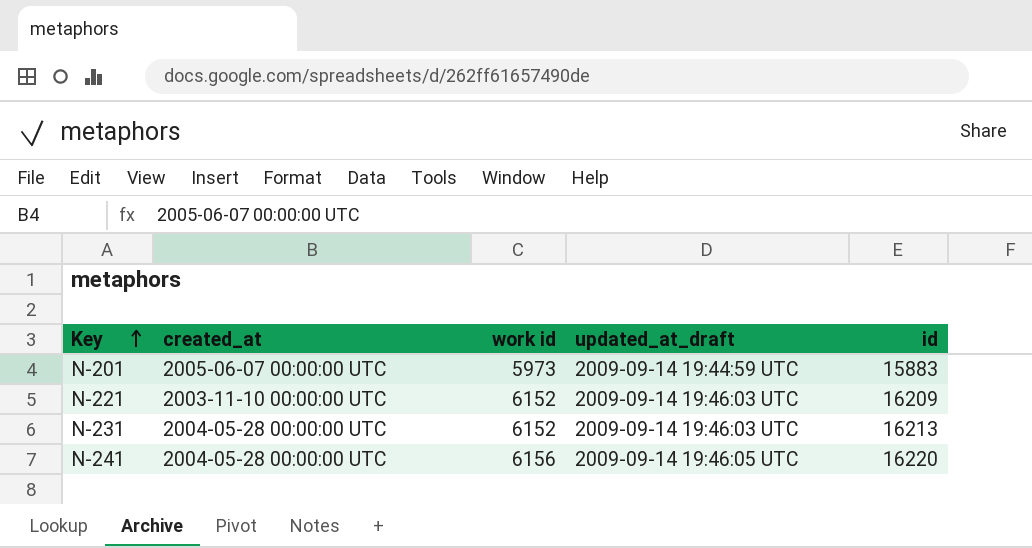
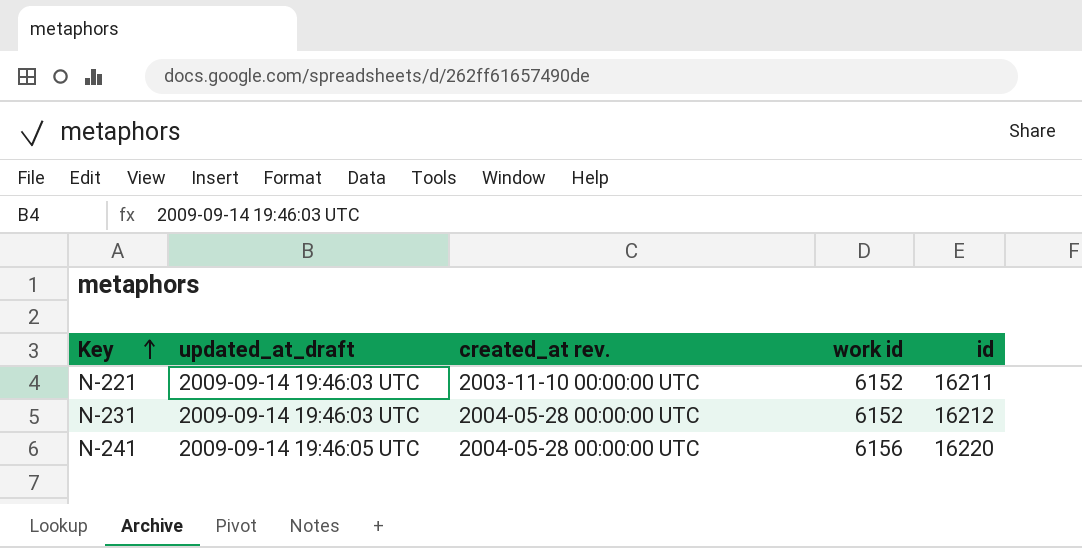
column updated_at_draft | position: 4 -> 2
column name: created_at -> created_at rev.
row N-201: 2005-06-07 00:00:00 UTC | 5973 | 2009-09-14 19:44:59 UTC | 15883 -> none
N-221 | id: 16209 -> 16211
N-231 | id: 16213 -> 16212

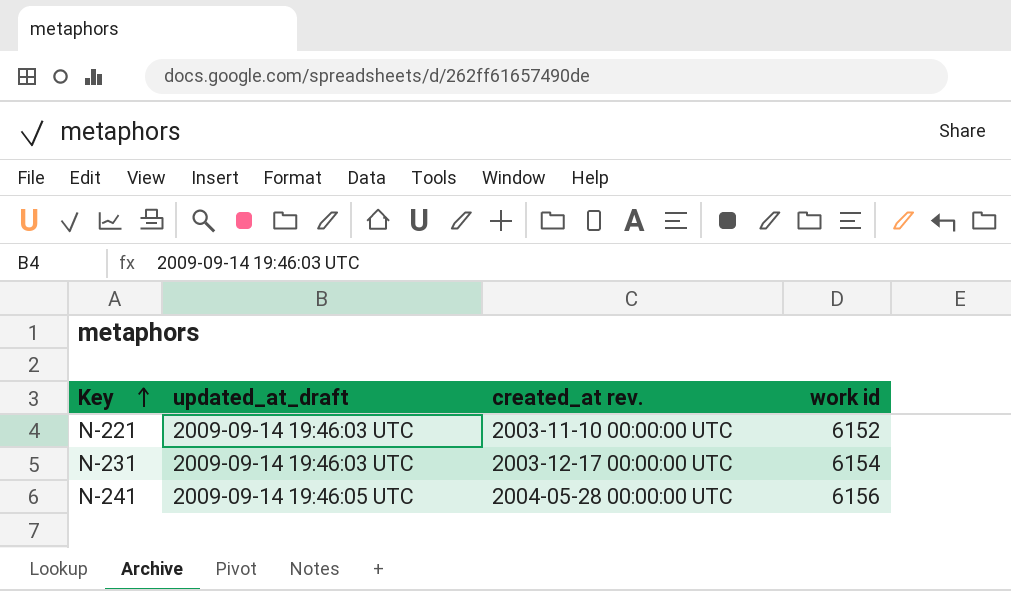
column id | position: 5 -> none
N-231 | created_at rev.: 2004-05-28 00:00:00 UTC -> 2003-12-17 00:00:00 UTC
N-231 | work id: 6152 -> 6154

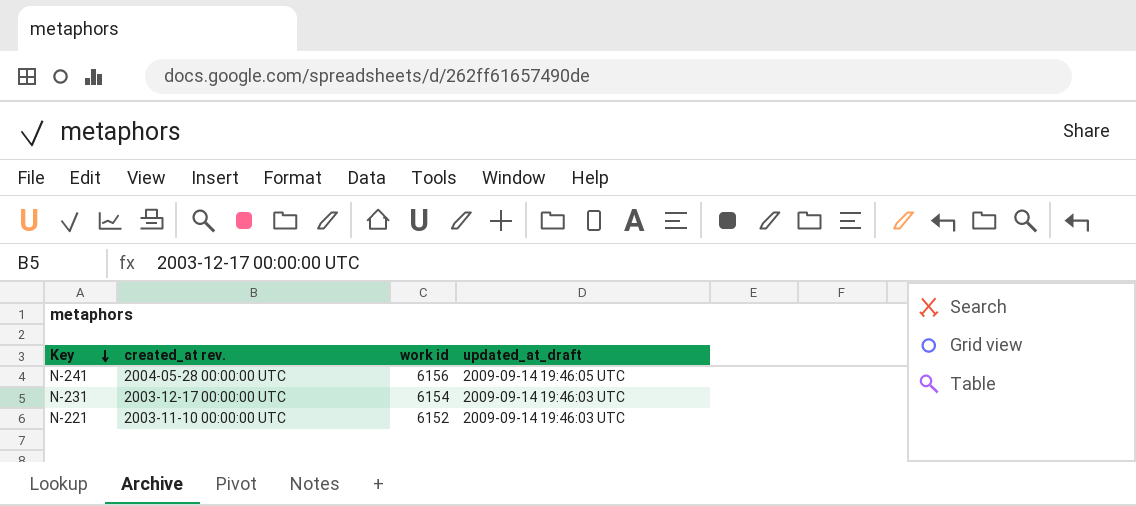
row order: Key ascending -> Key descending
column updated_at_draft | position: 2 -> 4

